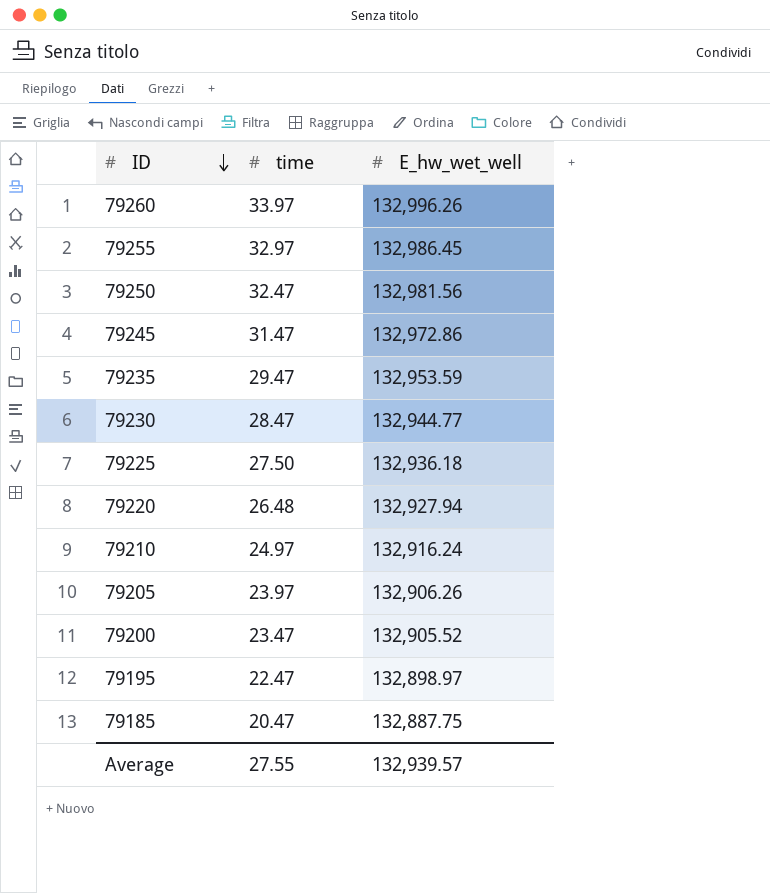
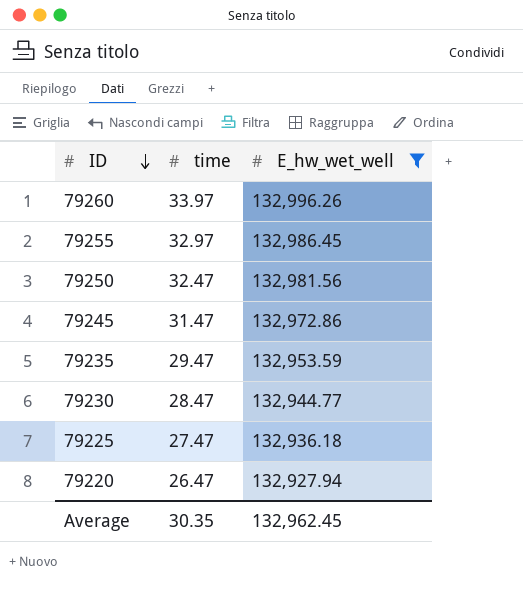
filter: none -> E_hw_wet_well >= 132,927.94
79225 | time: 27.50 -> 27.47
79220 | time: 26.48 -> 26.47
Average | time: 27.55 -> 30.35
Average | E_hw_wet_well: 132,939.57 -> 132,962.45

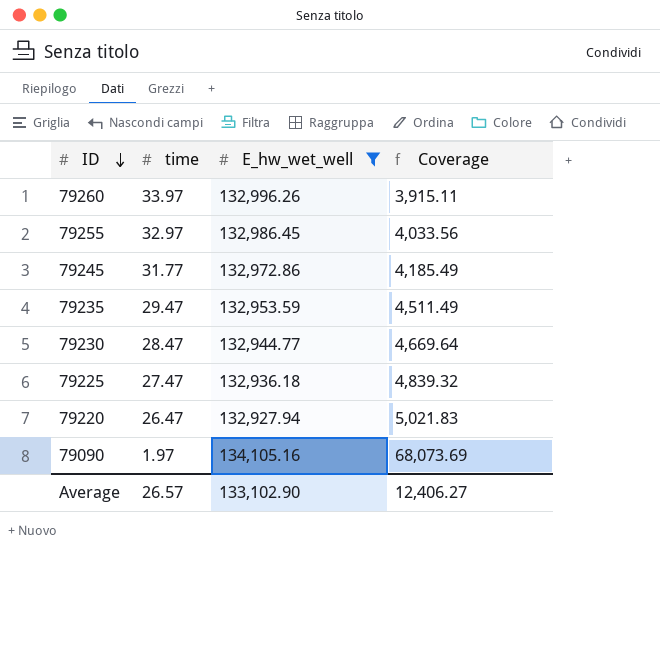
column Coverage | formula: none -> [E_hw_wet_well] / [time]
row 79250: 32.47 | 132,981.56 -> none
79245 | time: 31.47 -> 31.77
row 79090: none -> 1.97 | 134,105.16 | 68,073.69
Average | time: 30.35 -> 26.57
Average | E_hw_wet_well: 132,962.45 -> 133,102.90

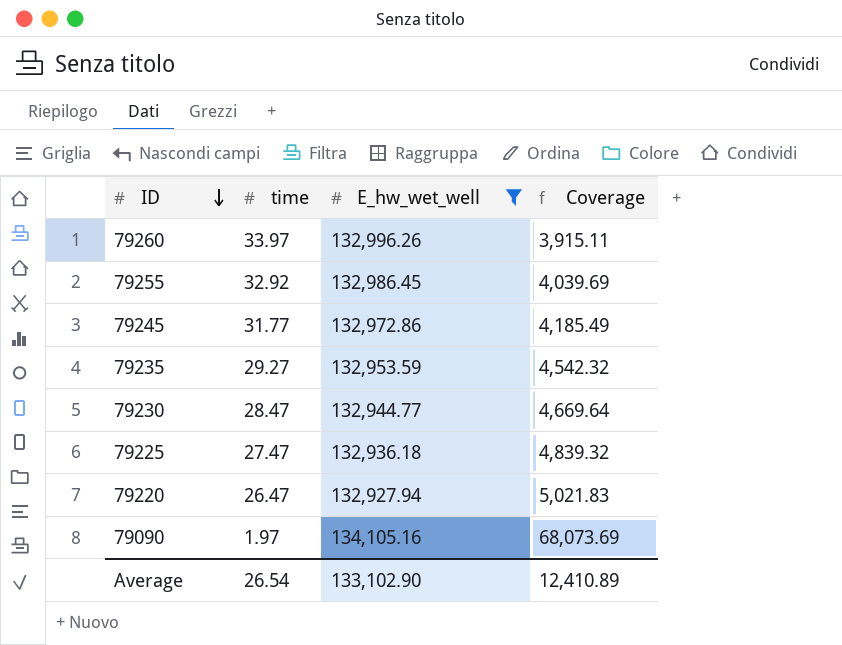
79255 | time: 32.97 -> 32.92
79255 | Coverage: 4,033.56 -> 4,039.69
79235 | time: 29.47 -> 29.27
79235 | Coverage: 4,511.49 -> 4,542.32
Average | time: 26.57 -> 26.54
Average | Coverage: 12,406.27 -> 12,410.89

